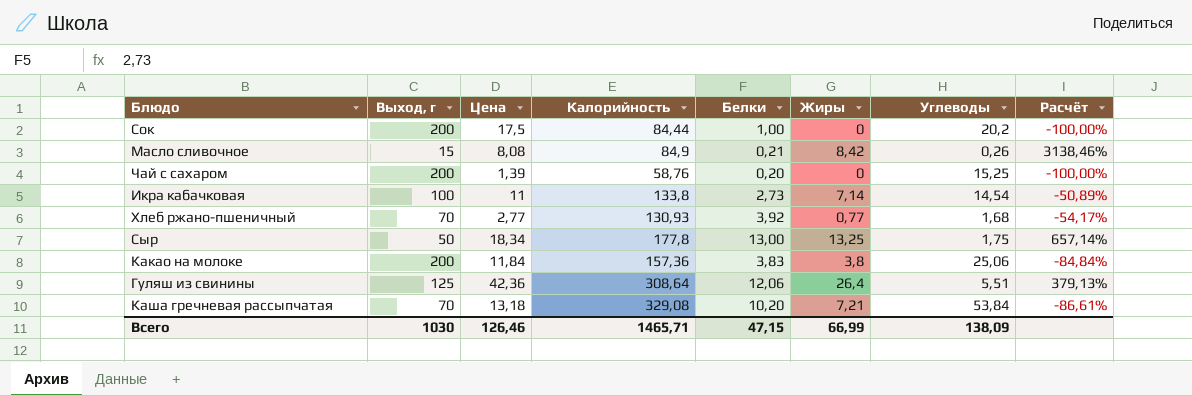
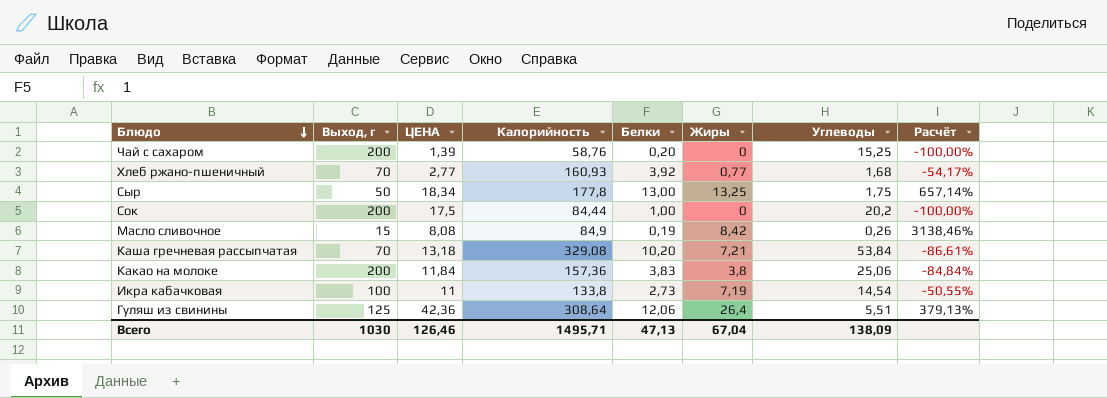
row order: none -> Блюдо descending
column name: Цена -> ЦЕНА
Хлеб ржано-пшеничный | Калорийность: 130,93 -> 160,93
Масло сливочное | Белки: 0,21 -> 0,19
Икра кабачковая | Жиры: 7,14 -> 7,19
Икра кабачковая | Расчёт: -50,89% -> -50,55%
Всего | Калорийность: 1465,71 -> 1495,71
Всего | Белки: 47,15 -> 47,13
Всего | Жиры: 66,99 -> 67,04

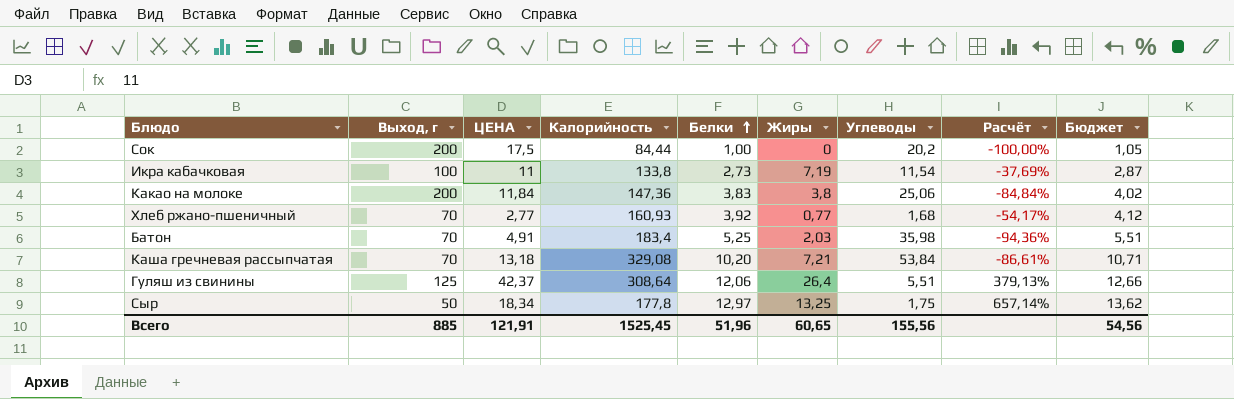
row order: Блюдо descending -> Белки ascending
column Бюджет | formula: none -> [Белки] * 1,05
row Чай с сахаром: 200 | 1,39 | 58,76 | 0,20 | 0 | 15,25 | -100,00% -> none
row Масло сливочное: 15 | 8,08 | 84,9 | 0,19 | 8,42 | 0,26 | 3138,46% -> none
Икра кабачковая | Углеводы: 14,54 -> 11,54
Икра кабачковая | Расчёт: -50,55% -> -37,69%
Какао на молоке | Калорийность: 157,36 -> 147,36
row Батон: none -> 70 | 4,91 | 183,4 | 5,25 | 2,03 | 35,98 | -94,36% | 5,51
Гуляш из свинины | ЦЕНА: 42,36 -> 42,37
Сыр | Белки: 13,00 -> 12,97
Всего | Выход, г: 1030 -> 885
Всего | ЦЕНА: 126,46 -> 121,91
Всего | Калорийность: 1495,71 -> 1525,45
Всего | Белки: 47,13 -> 51,96
Всего | Жиры: 67,04 -> 60,65
Всего | Углеводы: 138,09 -> 155,56

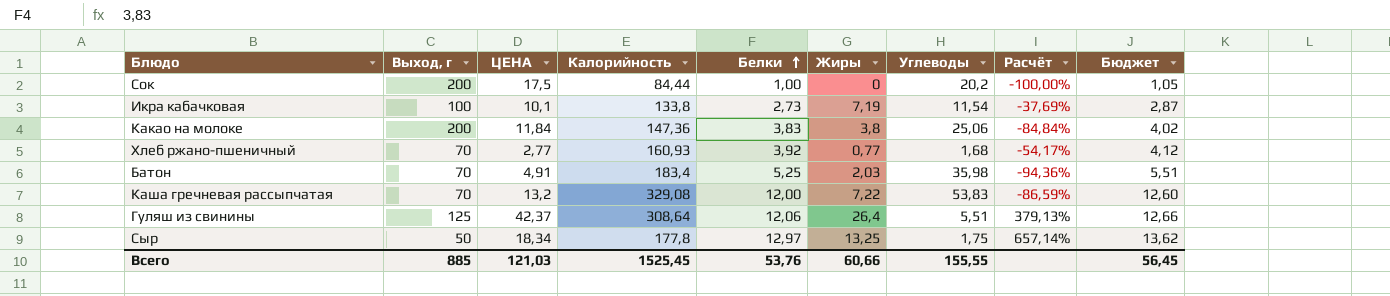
Икра кабачковая | ЦЕНА: 11 -> 10,1
Каша гречневая рассыпчатая | ЦЕНА: 13,18 -> 13,2
Каша гречневая рассыпчатая | Белки: 10,20 -> 12,00
Каша гречневая рассыпчатая | Жиры: 7,21 -> 7,22
Каша гречневая рассыпчатая | Углеводы: 53,84 -> 53,83
Каша гречневая рассыпчатая | Расчёт: -86,61% -> -86,59%
Каша гречневая рассыпчатая | Бюджет: 10,71 -> 12,60
Всего | ЦЕНА: 121,91 -> 121,03
Всего | Белки: 51,96 -> 53,76
Всего | Жиры: 60,65 -> 60,66
Всего | Углеводы: 155,56 -> 155,55
Всего | Бюджет: 54,56 -> 56,45

